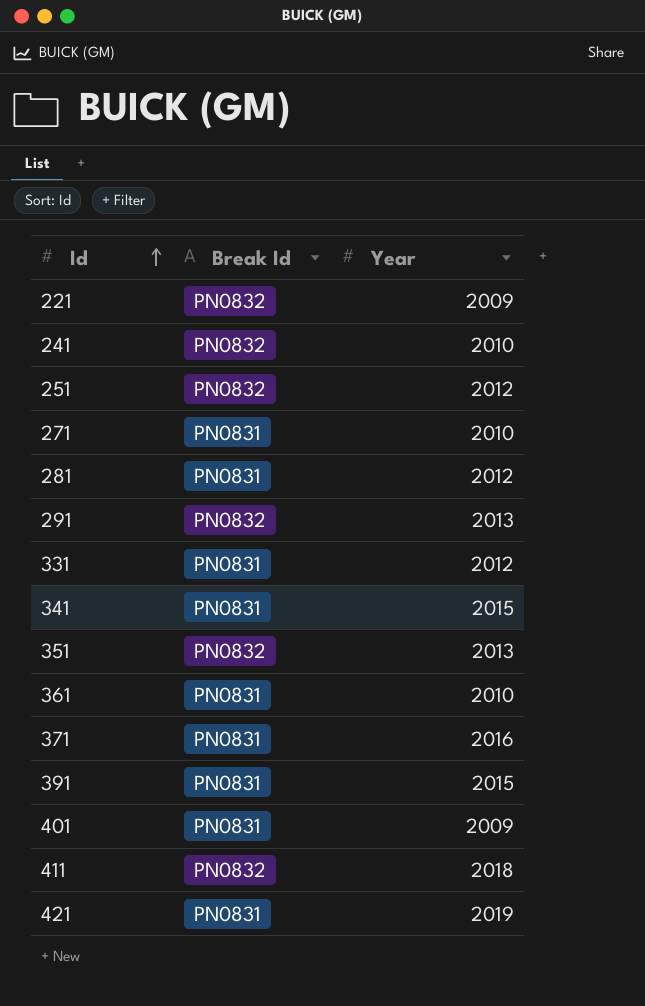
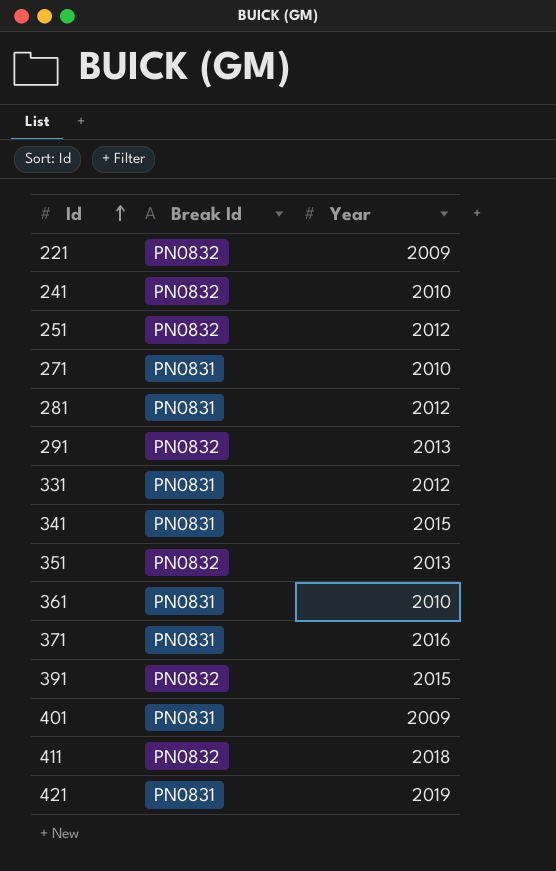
391 | Break Id: PN0831 -> PN0832

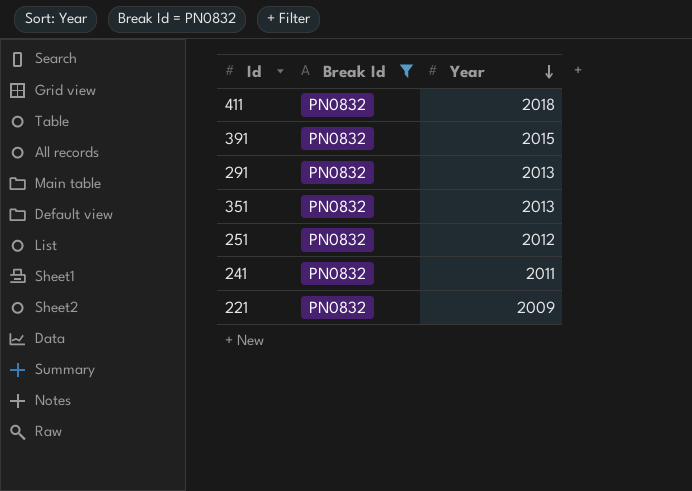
filter: none -> Break Id = PN0832
row order: Id ascending -> Year descending
241 | Year: 2010 -> 2011

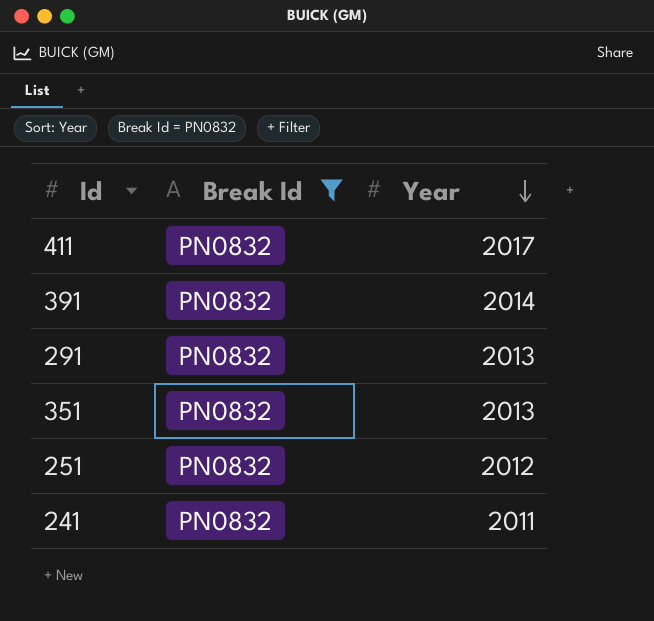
row 221: PN0832 | 2009 -> none
411 | Year: 2018 -> 2017
391 | Year: 2015 -> 2014

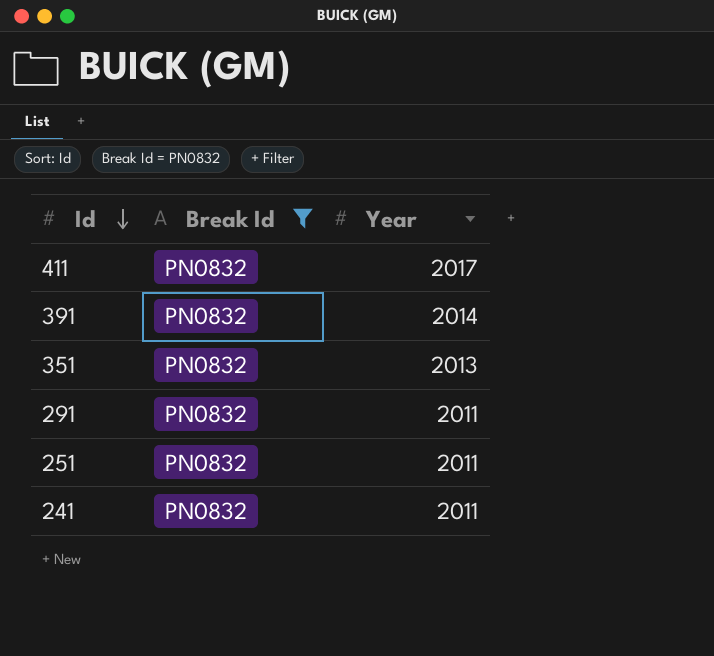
row order: Year descending -> Id descending
291 | Year: 2013 -> 2011
251 | Year: 2012 -> 2011

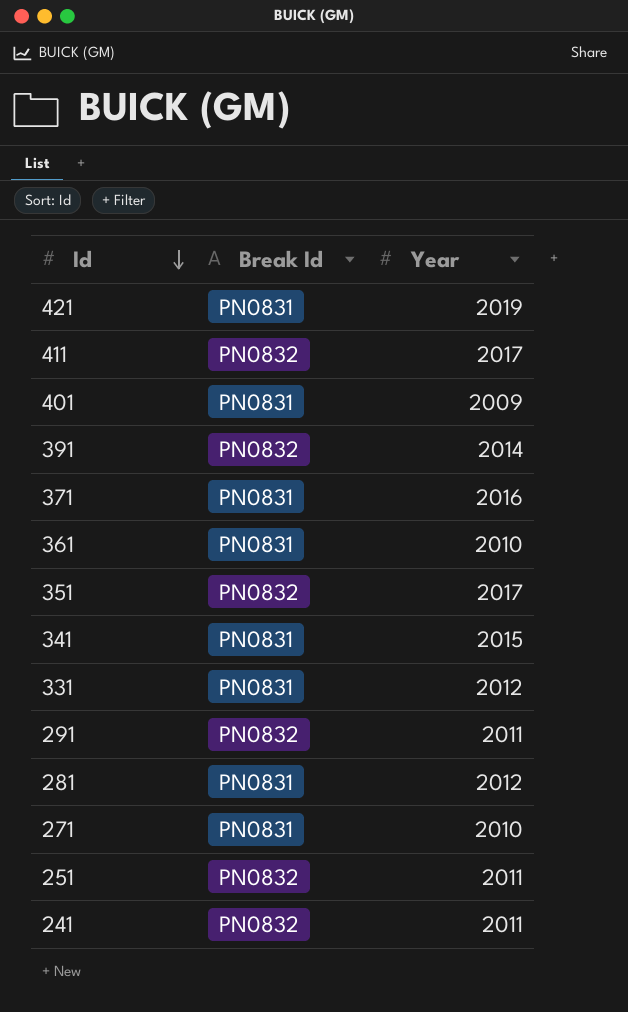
filter: Break Id = PN0832 -> none
351 | Year: 2013 -> 2017

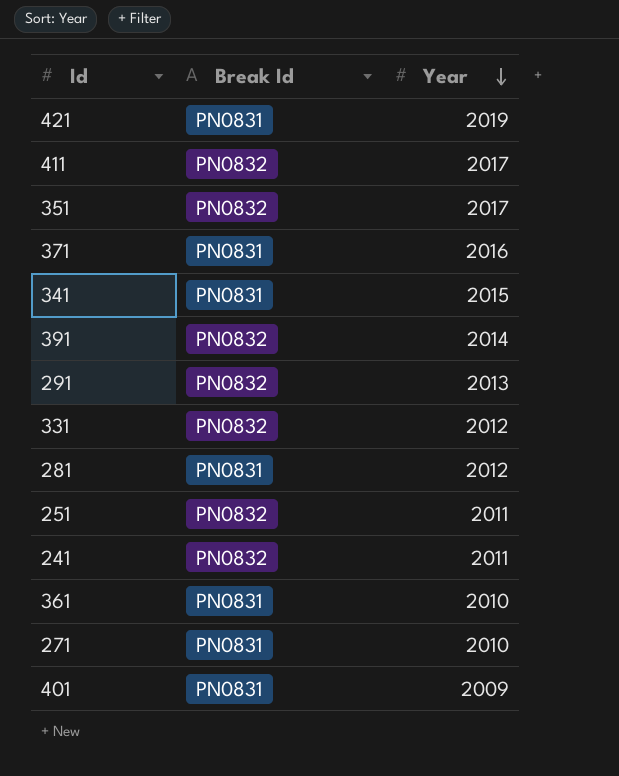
row order: Id descending -> Year descending
291 | Year: 2011 -> 2013
331 | Break Id: PN0831 -> PN0832

